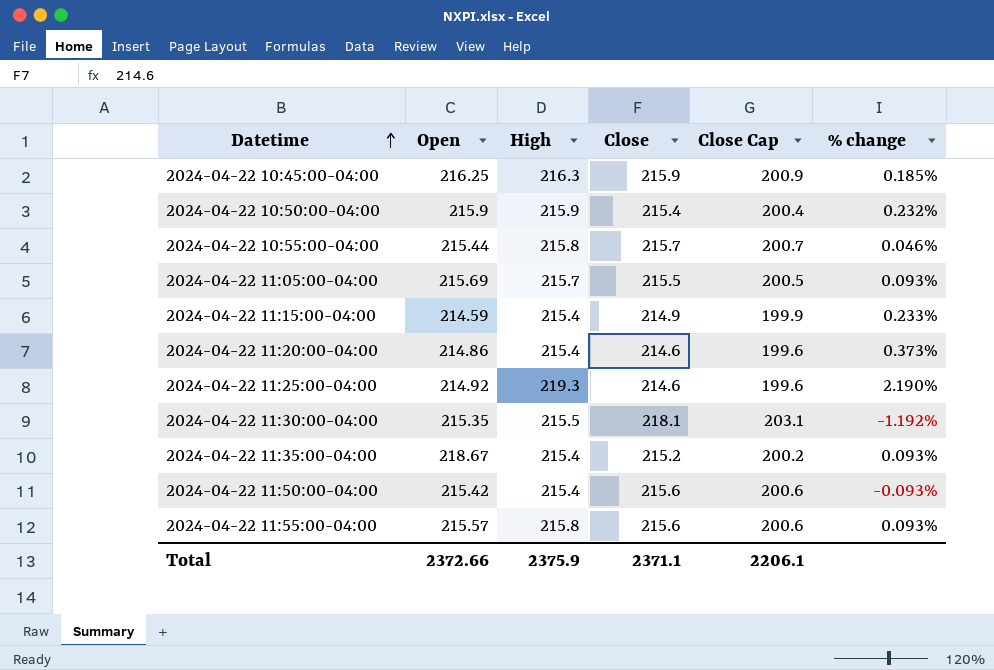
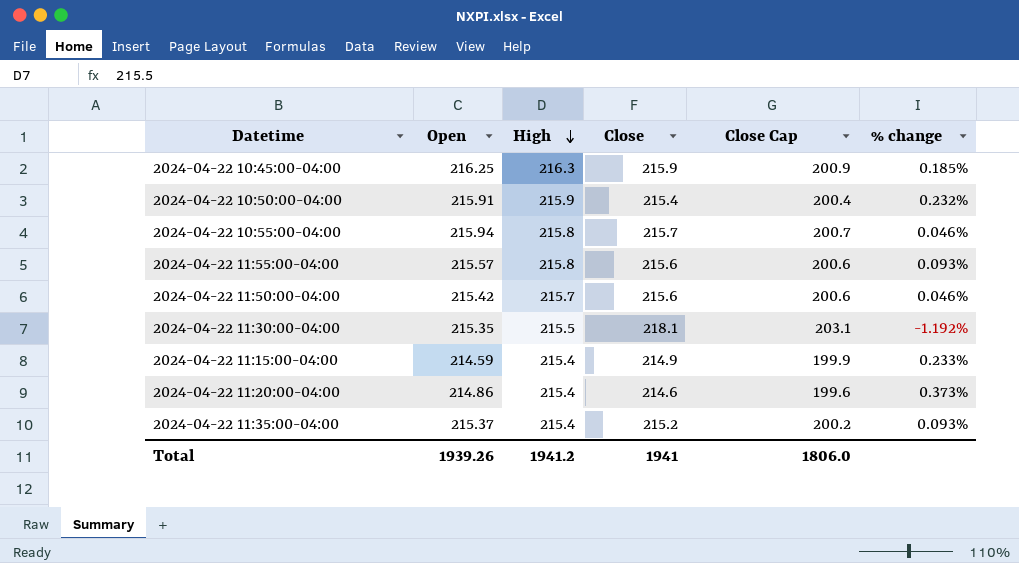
row order: Datetime ascending -> High descending
row 2024-04-22 11:05:00-04:00: 215.69 | 215.7 | 215.5 | 200.5 | 0.093% -> none
row 2024-04-22 11:25:00-04:00: 214.92 | 219.3 | 214.6 | 199.6 | 2.190% -> none
2024-04-22 10:50:00-04:00 | Open: 215.9 -> 215.91
2024-04-22 10:55:00-04:00 | Open: 215.44 -> 215.94
2024-04-22 11:50:00-04:00 | High: 215.4 -> 215.7
2024-04-22 11:50:00-04:00 | % change: -0.093% -> 0.046%
2024-04-22 11:35:00-04:00 | Open: 218.67 -> 215.37
Total | Open: 2372.66 -> 1939.26
Total | High: 2375.9 -> 1941.2
Total | Close: 2371.1 -> 1941
Total | Close Cap: 2206.1 -> 1806.0

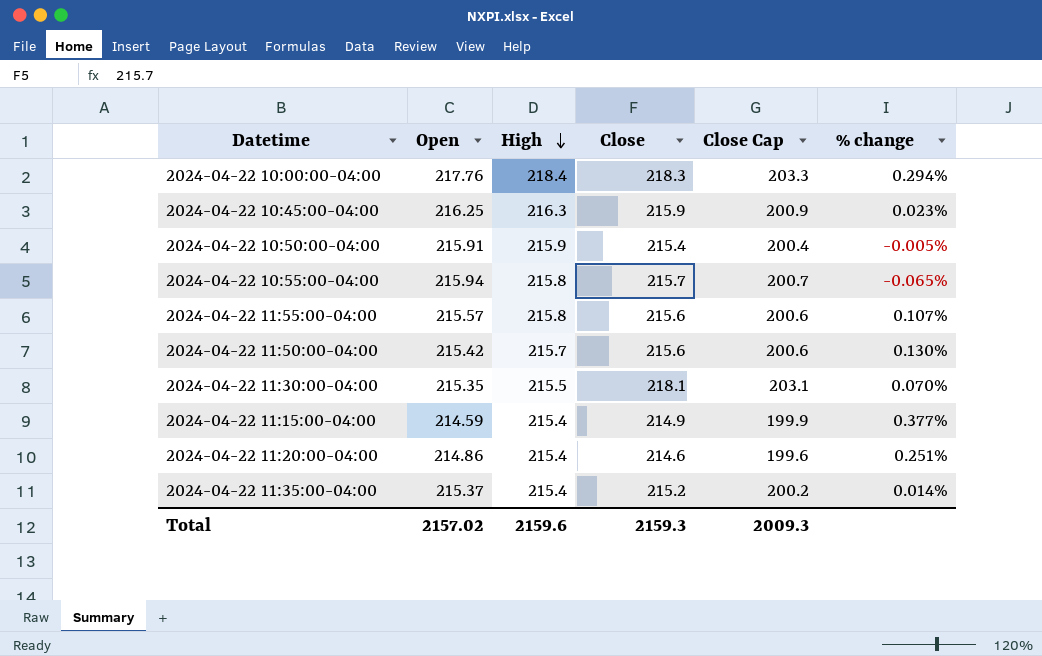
column % change | formula: ([High] - [Close]) / [Close] -> ([High] - [Open]) / [Open]
row 2024-04-22 10:00:00-04:00: none -> 217.76 | 218.4 | 218.3 | 203.3 | 0.294%
Total | Open: 1939.26 -> 2157.02
Total | High: 1941.2 -> 2159.6
Total | Close: 1941 -> 2159.3
Total | Close Cap: 1806.0 -> 2009.3

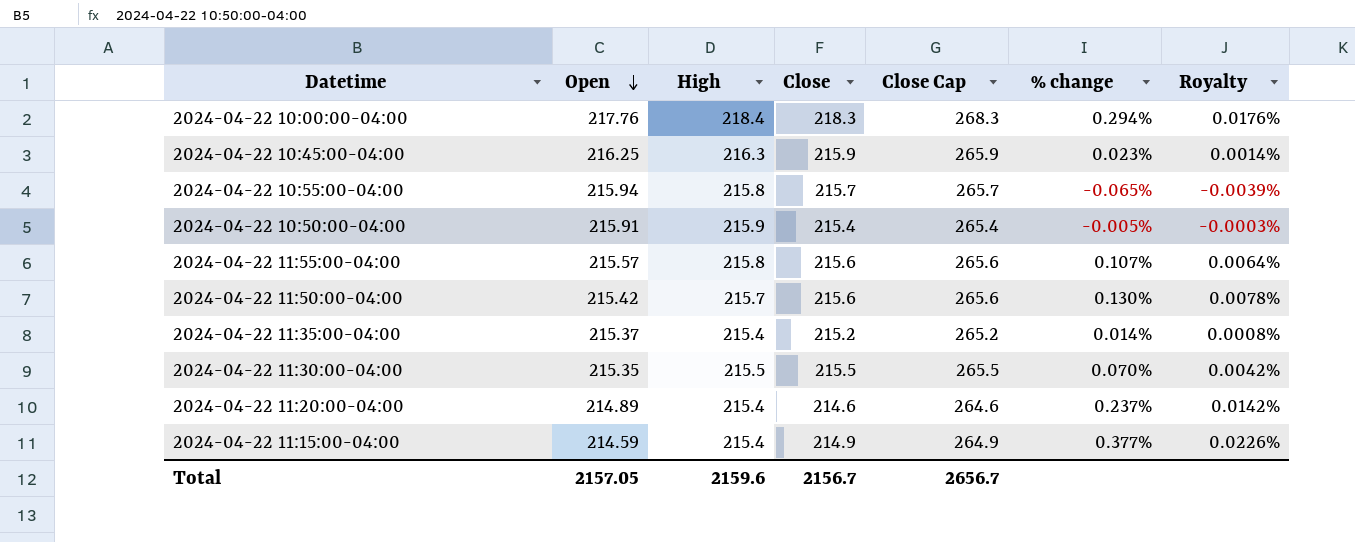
row order: High descending -> Open descending
column Close Cap | formula: [Close] - 15 -> [Close] + 50
column Royalty | formula: none -> [% change] * 0.06
2024-04-22 11:30:00-04:00 | Close: 218.1 -> 215.5
2024-04-22 11:20:00-04:00 | Open: 214.86 -> 214.89
2024-04-22 11:20:00-04:00 | % change: 0.251% -> 0.237%
Total | Open: 2157.02 -> 2157.05
Total | Close: 2159.3 -> 2156.7
Total | Close Cap: 2009.3 -> 2656.7

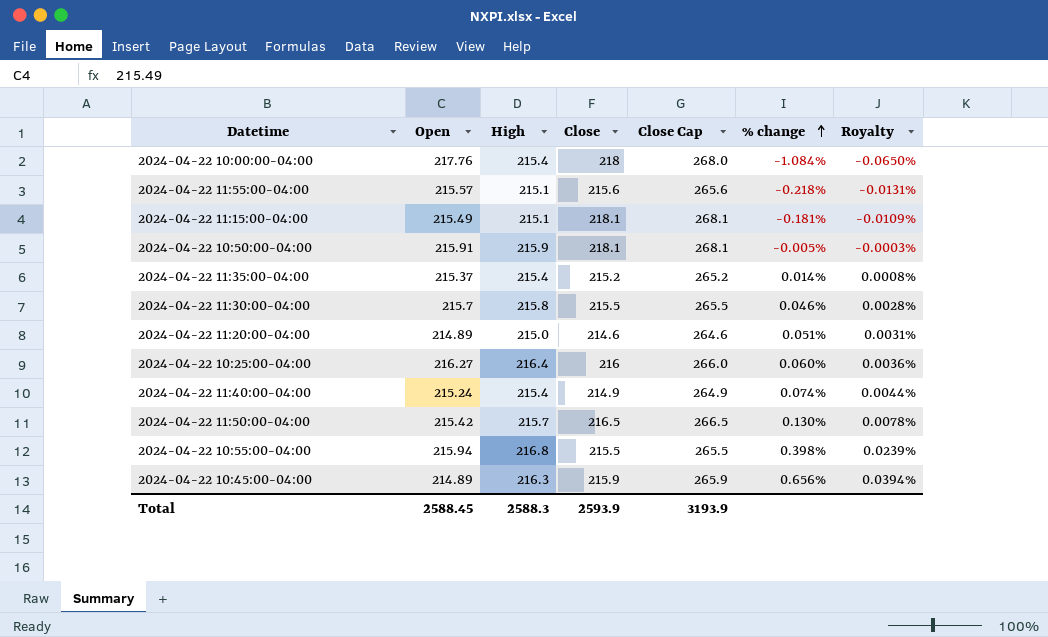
row order: Open descending -> % change ascending
2024-04-22 10:00:00-04:00 | High: 218.4 -> 215.4
2024-04-22 10:00:00-04:00 | Close: 218.3 -> 218
2024-04-22 10:00:00-04:00 | Close Cap: 268.3 -> 268.0
2024-04-22 10:00:00-04:00 | % change: 0.294% -> -1.084%
2024-04-22 10:00:00-04:00 | Royalty: 0.0176% -> -0.0650%
2024-04-22 11:55:00-04:00 | High: 215.8 -> 215.1
2024-04-22 11:55:00-04:00 | % change: 0.107% -> -0.218%
2024-04-22 11:55:00-04:00 | Royalty: 0.0064% -> -0.0131%
2024-04-22 11:15:00-04:00 | Open: 214.59 -> 215.49
2024-04-22 11:15:00-04:00 | High: 215.4 -> 215.1
2024-04-22 11:15:00-04:00 | Close: 214.9 -> 218.1
2024-04-22 11:15:00-04:00 | Close Cap: 264.9 -> 268.1
2024-04-22 11:15:00-04:00 | % change: 0.377% -> -0.181%
2024-04-22 11:15:00-04:00 | Royalty: 0.0226% -> -0.0109%
2024-04-22 10:50:00-04:00 | Close: 215.4 -> 218.1
2024-04-22 10:50:00-04:00 | Close Cap: 265.4 -> 268.1
2024-04-22 11:30:00-04:00 | Open: 215.35 -> 215.7
2024-04-22 11:30:00-04:00 | High: 215.5 -> 215.8
2024-04-22 11:30:00-04:00 | % change: 0.070% -> 0.046%
2024-04-22 11:30:00-04:00 | Royalty: 0.0042% -> 0.0028%
2024-04-22 11:20:00-04:00 | High: 215.4 -> 215.0
2024-04-22 11:20:00-04:00 | % change: 0.237% -> 0.051%
2024-04-22 11:20:00-04:00 | Royalty: 0.0142% -> 0.0031%
row 2024-04-22 10:25:00-04:00: none -> 216.27 | 216.4 | 216 | 266.0 | 0.060% | 0.0036%
row 2024-04-22 11:40:00-04:00: none -> 215.24 | 215.4 | 214.9 | 264.9 | 0.074% | 0.0044%
2024-04-22 11:50:00-04:00 | Close: 215.6 -> 216.5
2024-04-22 11:50:00-04:00 | Close Cap: 265.6 -> 266.5
2024-04-22 10:55:00-04:00 | High: 215.8 -> 216.8
2024-04-22 10:55:00-04:00 | Close: 215.7 -> 215.5
2024-04-22 10:55:00-04:00 | Close Cap: 265.7 -> 265.5
2024-04-22 10:55:00-04:00 | % change: -0.065% -> 0.398%
2024-04-22 10:55:00-04:00 | Royalty: -0.0039% -> 0.0239%
2024-04-22 10:45:00-04:00 | Open: 216.25 -> 214.89
2024-04-22 10:45:00-04:00 | % change: 0.023% -> 0.656%
2024-04-22 10:45:00-04:00 | Royalty: 0.0014% -> 0.0394%
Total | Open: 2157.05 -> 2588.45
Total | High: 2159.6 -> 2588.3
Total | Close: 2156.7 -> 2593.9
Total | Close Cap: 2656.7 -> 3193.9

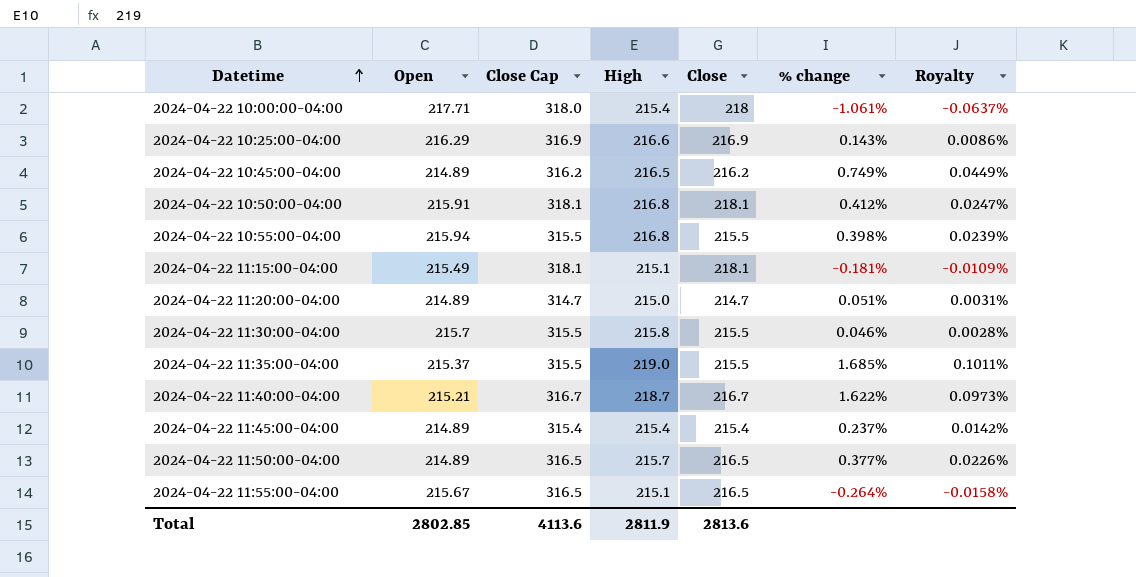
row order: % change ascending -> Datetime ascending
column Close Cap | formula: [Close] + 50 -> [Close] + 100
column Close Cap | position: 5 -> 3
2024-04-22 10:00:00-04:00 | Open: 217.76 -> 217.71
2024-04-22 10:00:00-04:00 | % change: -1.084% -> -1.061%
2024-04-22 10:00:00-04:00 | Royalty: -0.0650% -> -0.0637%
2024-04-22 10:25:00-04:00 | Open: 216.27 -> 216.29
2024-04-22 10:25:00-04:00 | High: 216.4 -> 216.6
2024-04-22 10:25:00-04:00 | Close: 216 -> 216.9
2024-04-22 10:25:00-04:00 | % change: 0.060% -> 0.143%
2024-04-22 10:25:00-04:00 | Royalty: 0.0036% -> 0.0086%
2024-04-22 10:45:00-04:00 | High: 216.3 -> 216.5
2024-04-22 10:45:00-04:00 | Close: 215.9 -> 216.2
2024-04-22 10:45:00-04:00 | % change: 0.656% -> 0.749%
2024-04-22 10:45:00-04:00 | Royalty: 0.0394% -> 0.0449%
2024-04-22 10:50:00-04:00 | High: 215.9 -> 216.8
2024-04-22 10:50:00-04:00 | % change: -0.005% -> 0.412%
2024-04-22 10:50:00-04:00 | Royalty: -0.0003% -> 0.0247%
2024-04-22 11:20:00-04:00 | Close: 214.6 -> 214.7
2024-04-22 11:35:00-04:00 | High: 215.4 -> 219.0
2024-04-22 11:35:00-04:00 | Close: 215.2 -> 215.5
2024-04-22 11:35:00-04:00 | % change: 0.014% -> 1.685%
2024-04-22 11:35:00-04:00 | Royalty: 0.0008% -> 0.1011%
2024-04-22 11:40:00-04:00 | Open: 215.24 -> 215.21
2024-04-22 11:40:00-04:00 | High: 215.4 -> 218.7
2024-04-22 11:40:00-04:00 | Close: 214.9 -> 216.7
2024-04-22 11:40:00-04:00 | % change: 0.074% -> 1.622%
2024-04-22 11:40:00-04:00 | Royalty: 0.0044% -> 0.0973%
row 2024-04-22 11:45:00-04:00: none -> 214.89 | 315.4 | 215.4 | 215.4 | 0.237% | 0.0142%
2024-04-22 11:50:00-04:00 | Open: 215.42 -> 214.89
2024-04-22 11:50:00-04:00 | % change: 0.130% -> 0.377%
2024-04-22 11:50:00-04:00 | Royalty: 0.0078% -> 0.0226%
2024-04-22 11:55:00-04:00 | Open: 215.57 -> 215.67
2024-04-22 11:55:00-04:00 | Close: 215.6 -> 216.5
2024-04-22 11:55:00-04:00 | % change: -0.218% -> -0.264%
2024-04-22 11:55:00-04:00 | Royalty: -0.0131% -> -0.0158%
Total | Open: 2588.45 -> 2802.85
Total | Close Cap: 3193.9 -> 4113.6
Total | High: 2588.3 -> 2811.9
Total | Close: 2593.9 -> 2813.6

